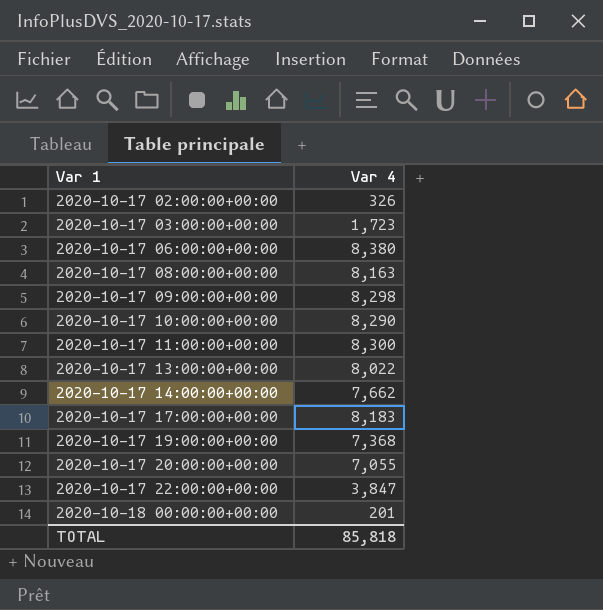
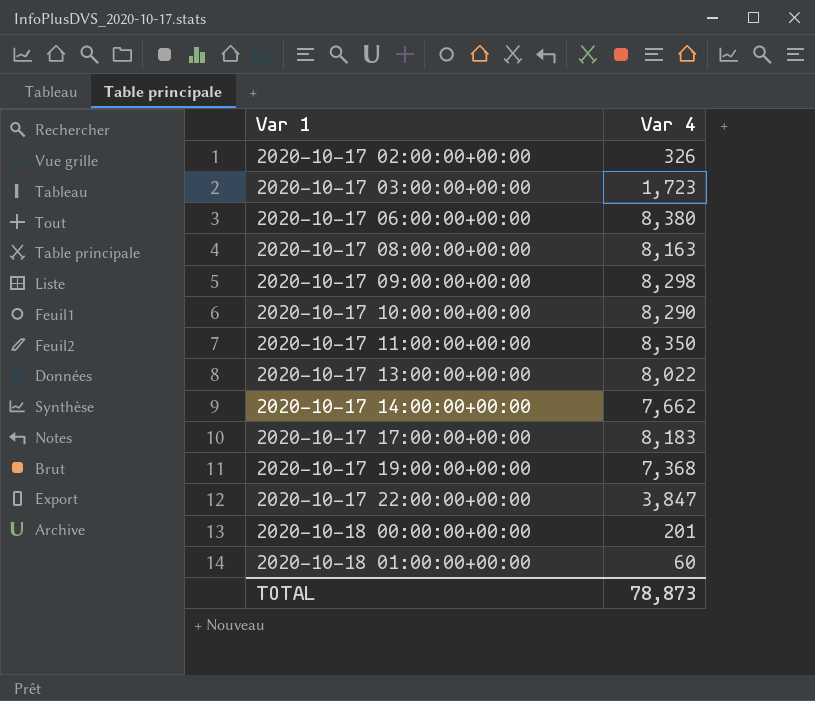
row 2020-10-17 20:00:00+00:00: 7,055 -> none
2020-10-17 11:00:00+00:00 | Var 4: 8,300 -> 8,350
row 2020-10-18 01:00:00+00:00: none -> 60
TOTAL | Var 4: 85,818 -> 78,873

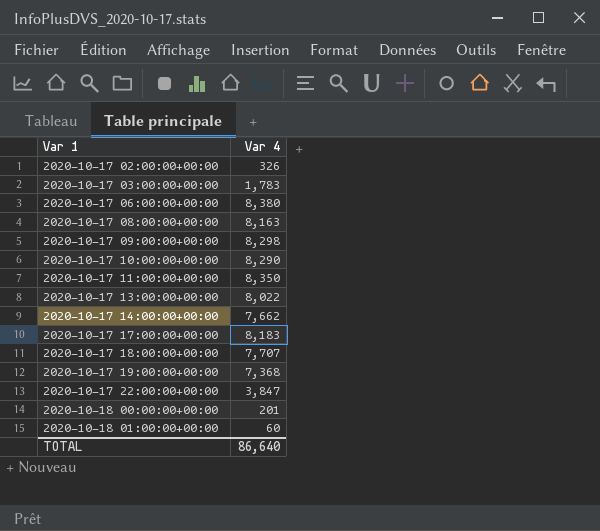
2020-10-17 03:00:00+00:00 | Var 4: 1,723 -> 1,783
row 2020-10-17 18:00:00+00:00: none -> 7,707
TOTAL | Var 4: 78,873 -> 86,640

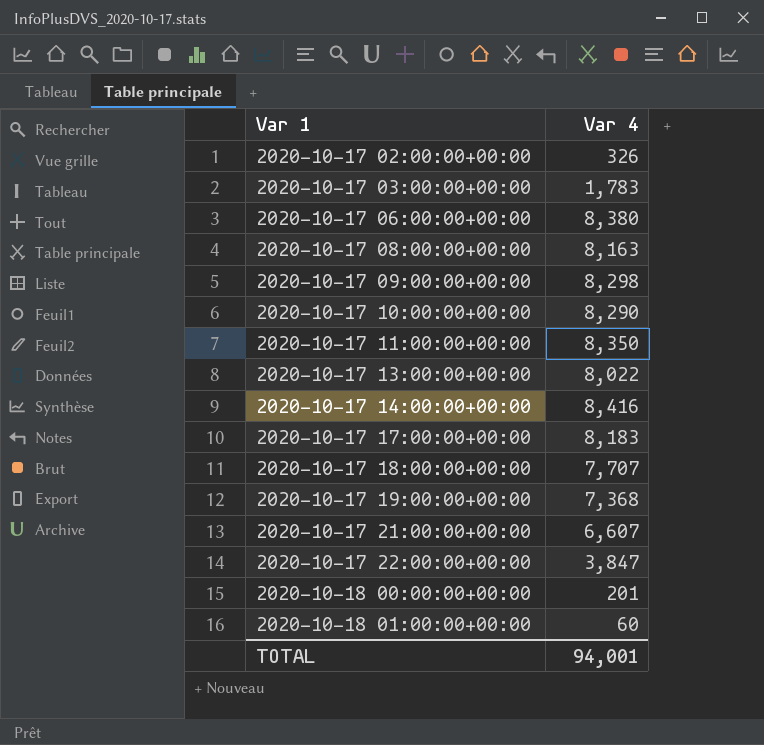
2020-10-17 14:00:00+00:00 | Var 4: 7,662 -> 8,416
row 2020-10-17 21:00:00+00:00: none -> 6,607
TOTAL | Var 4: 86,640 -> 94,001

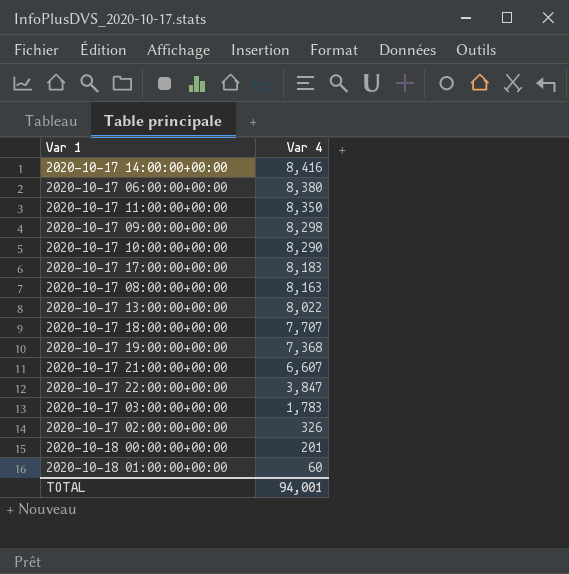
row order: Var 1 ascending -> Var 4 descending

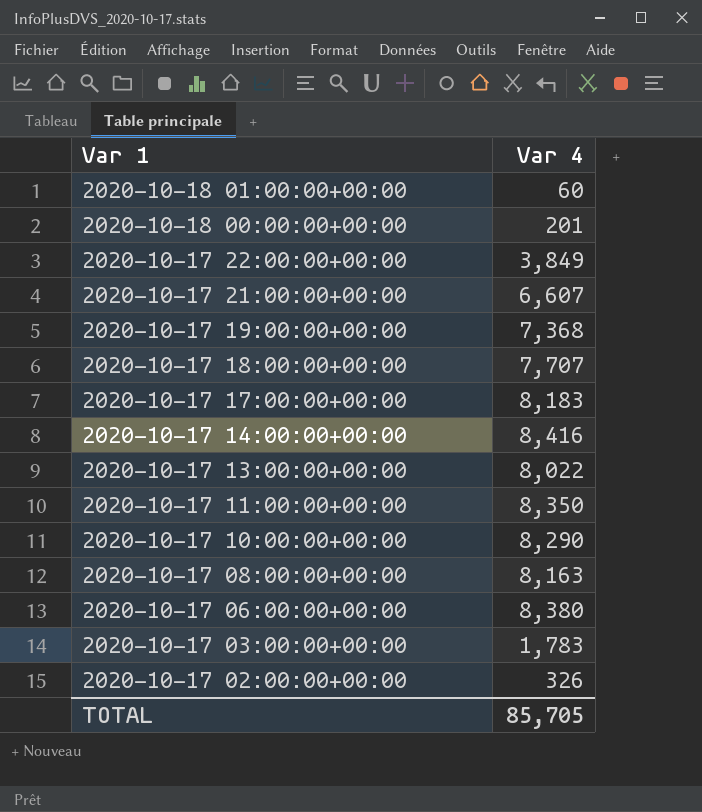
row order: Var 4 descending -> Var 1 descending
row 2020-10-17 09:00:00+00:00: 8,298 -> none
2020-10-17 22:00:00+00:00 | Var 4: 3,847 -> 3,849
TOTAL | Var 4: 94,001 -> 85,705

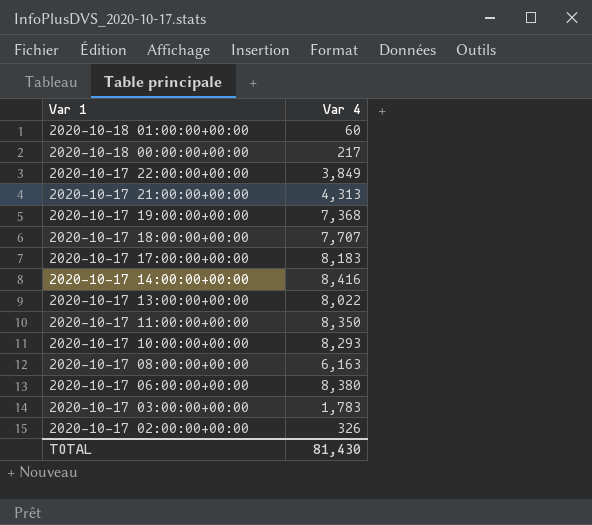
2020-10-18 00:00:00+00:00 | Var 4: 201 -> 217
2020-10-17 21:00:00+00:00 | Var 4: 6,607 -> 4,313
2020-10-17 10:00:00+00:00 | Var 4: 8,290 -> 8,293
2020-10-17 08:00:00+00:00 | Var 4: 8,163 -> 6,163
TOTAL | Var 4: 85,705 -> 81,430

